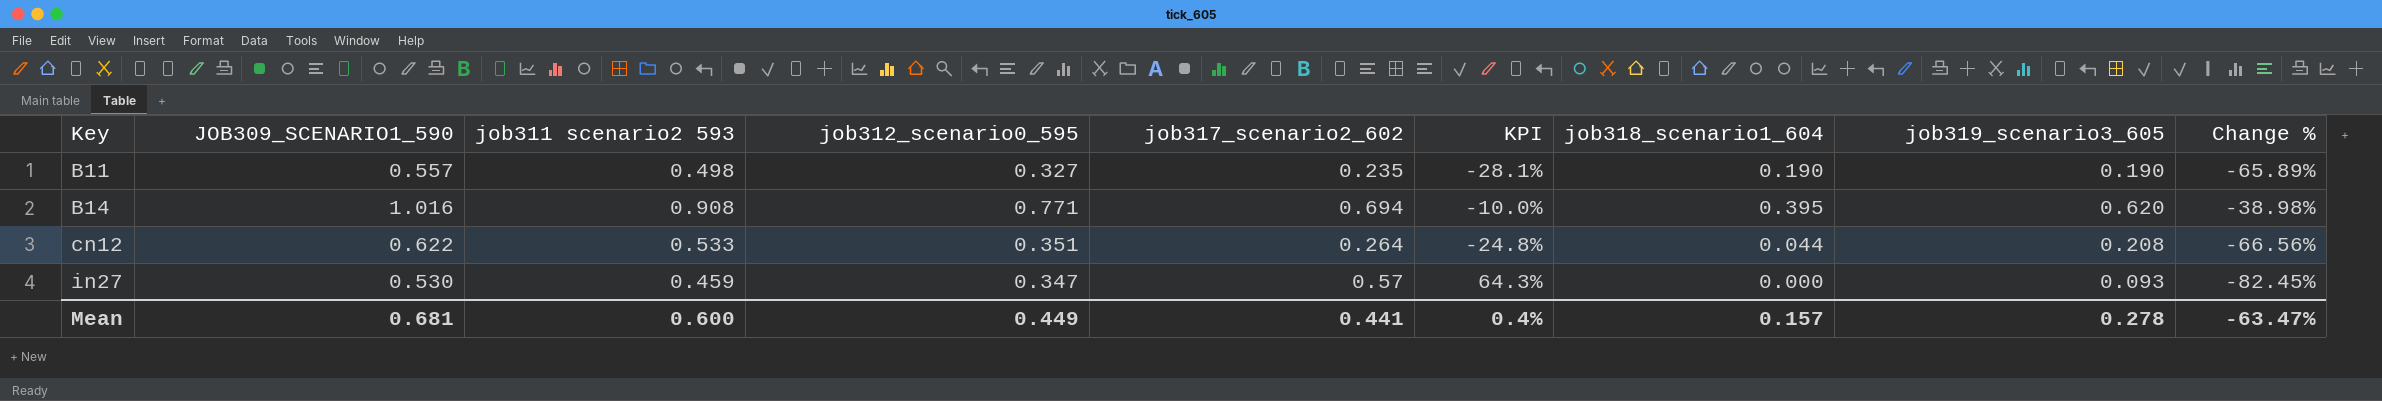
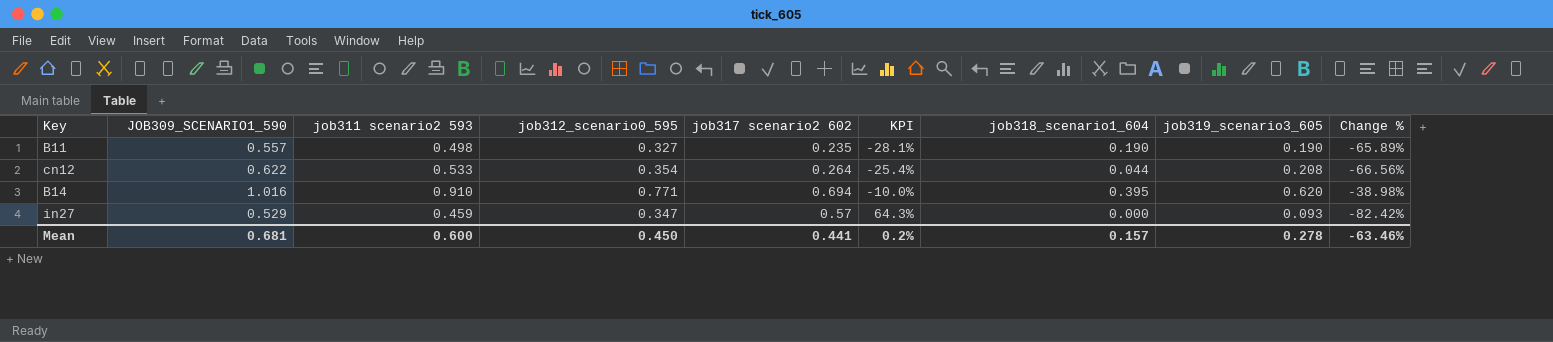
row order: Key ascending -> KPI ascending
column name: job317_scenario2_602 -> job317 scenario2 602
cn12 | job312_scenario0_595: 0.351 -> 0.354
cn12 | KPI: -24.8% -> -25.4%
B14 | job311 scenario2 593: 0.908 -> 0.910
in27 | JOB309_SCENARIO1_590: 0.530 -> 0.529
in27 | Change %: -82.45% -> -82.42%
Mean | job312_scenario0_595: 0.449 -> 0.450
Mean | KPI: 0.4% -> 0.2%
Mean | Change %: -63.47% -> -63.46%

